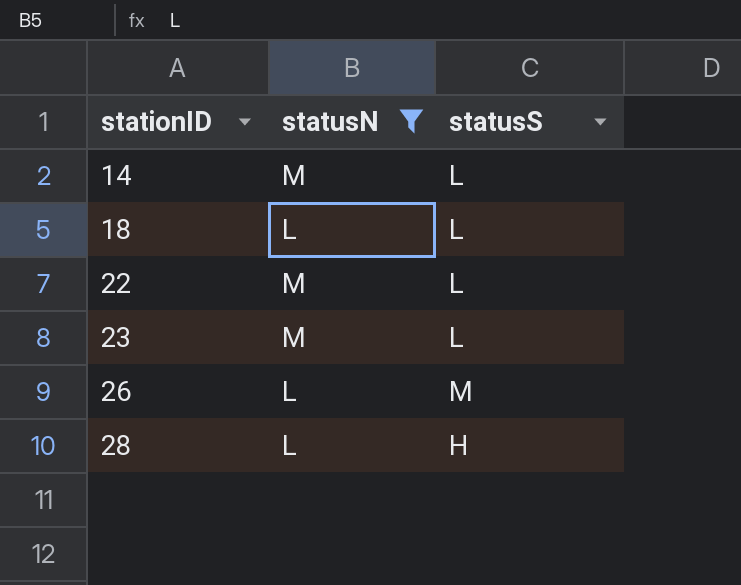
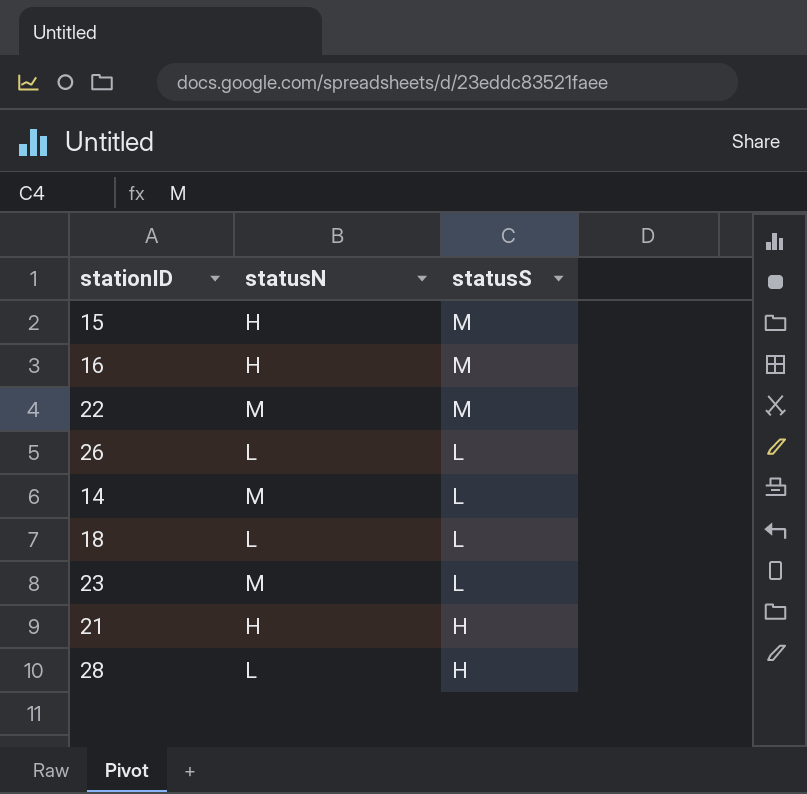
filter: statusN != H -> none
row order: stationID ascending -> statusS descending
22 | statusS: L -> M
26 | statusS: M -> L

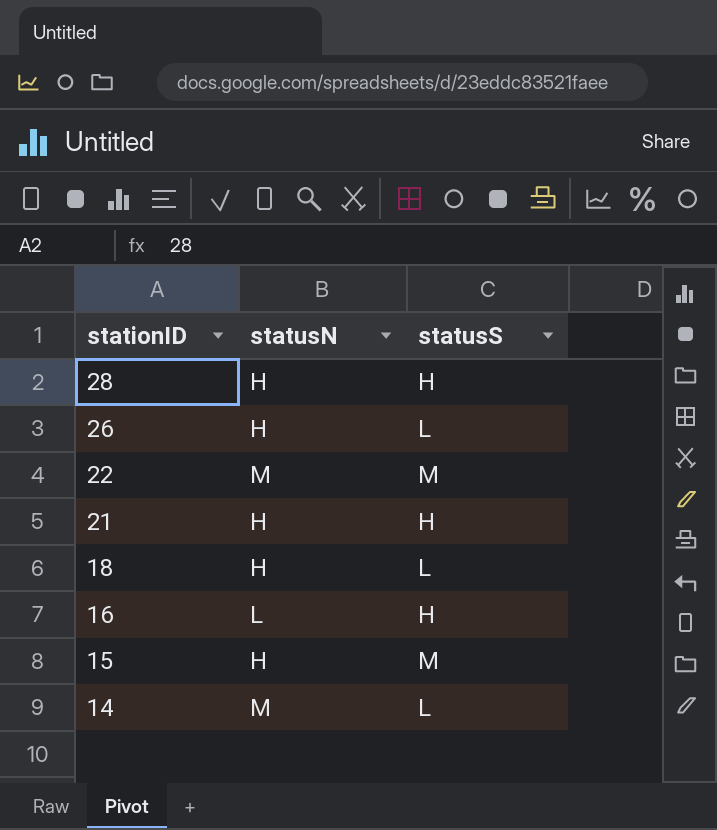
row order: statusS descending -> stationID descending
row 23: M | L -> none
28 | statusN: L -> H
26 | statusN: L -> H
18 | statusN: L -> H
16 | statusN: H -> L
16 | statusS: M -> H

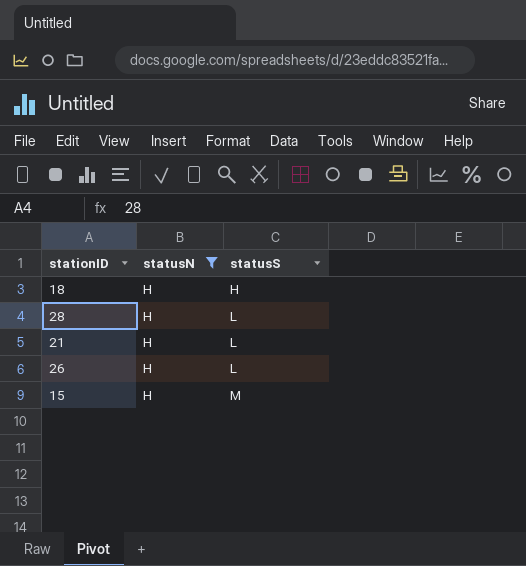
filter: none -> statusN = H
row order: stationID descending -> statusS ascending
18 | statusS: L -> H
28 | statusS: H -> L
21 | statusS: H -> L

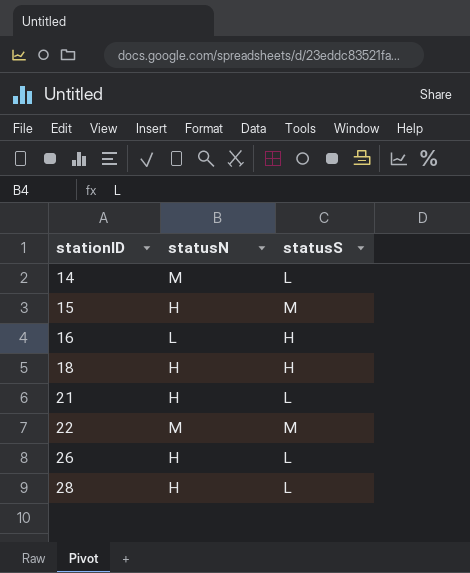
filter: statusN = H -> none
row order: statusS ascending -> stationID ascending

